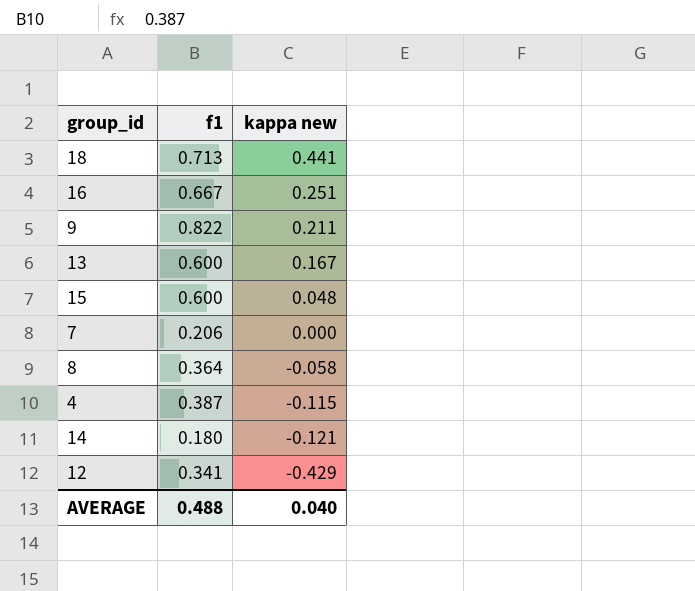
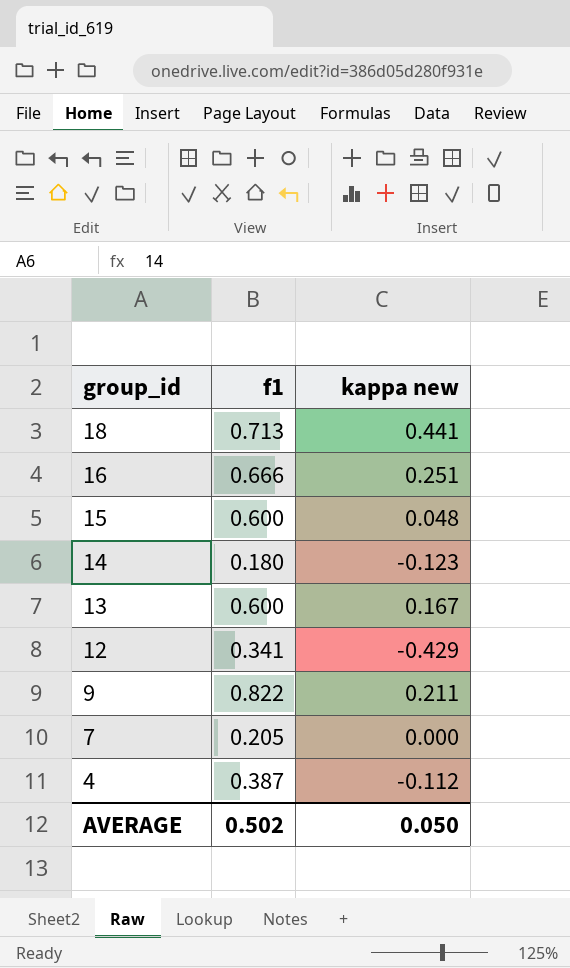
row order: kappa new descending -> group_id descending
row 8: 0.364 | -0.058 -> none
16 | f1: 0.667 -> 0.666
14 | kappa new: -0.121 -> -0.123
7 | f1: 0.206 -> 0.205
4 | kappa new: -0.115 -> -0.112
AVERAGE | f1: 0.488 -> 0.502
AVERAGE | kappa new: 0.040 -> 0.050

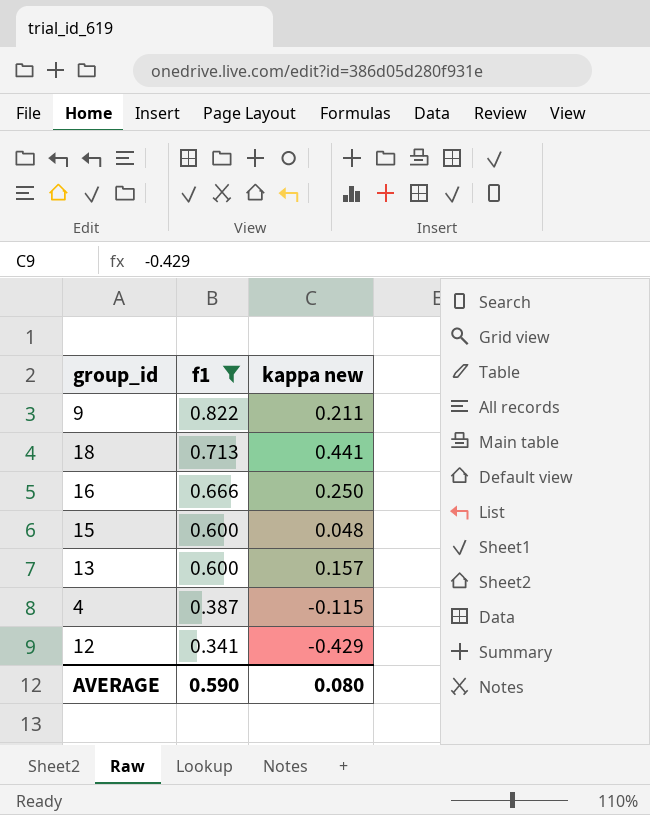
filter: none -> f1 >= 0.341
row order: group_id descending -> f1 descending
16 | kappa new: 0.251 -> 0.250
13 | kappa new: 0.167 -> 0.157
4 | kappa new: -0.112 -> -0.115
AVERAGE | f1: 0.502 -> 0.590
AVERAGE | kappa new: 0.050 -> 0.080

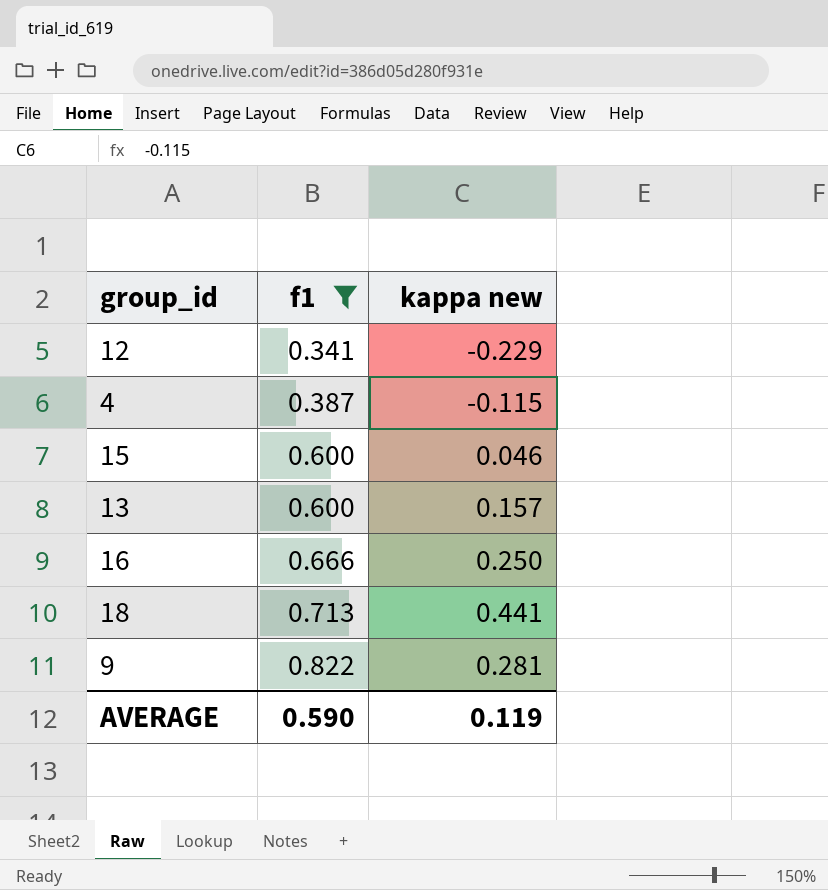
row order: f1 descending -> f1 ascending
12 | kappa new: -0.429 -> -0.229
15 | kappa new: 0.048 -> 0.046
9 | kappa new: 0.211 -> 0.281
AVERAGE | kappa new: 0.080 -> 0.119

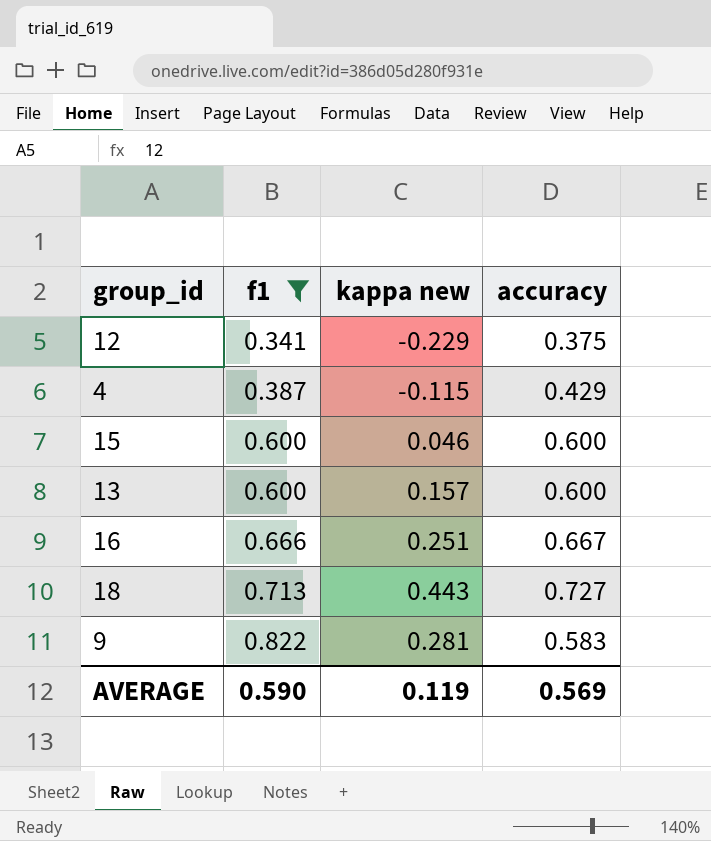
column accuracy | position: none -> 4
16 | kappa new: 0.250 -> 0.251
18 | kappa new: 0.441 -> 0.443

